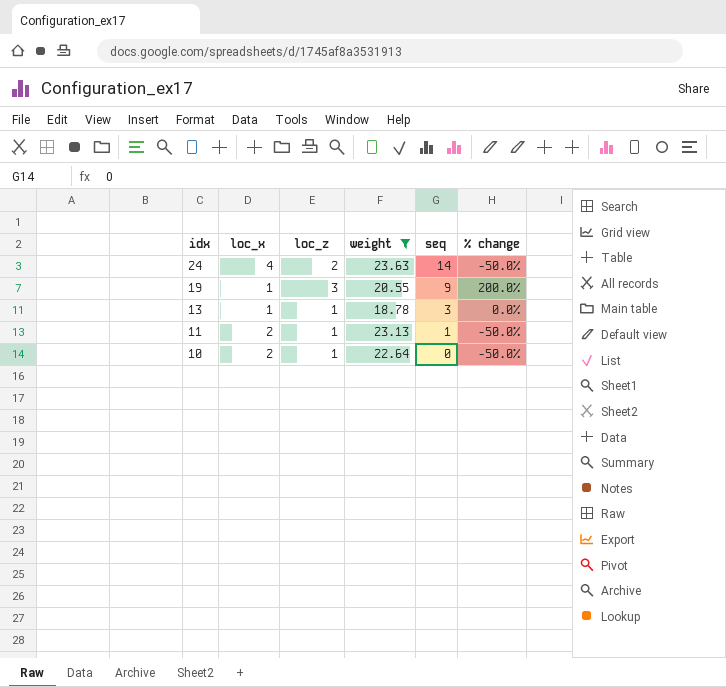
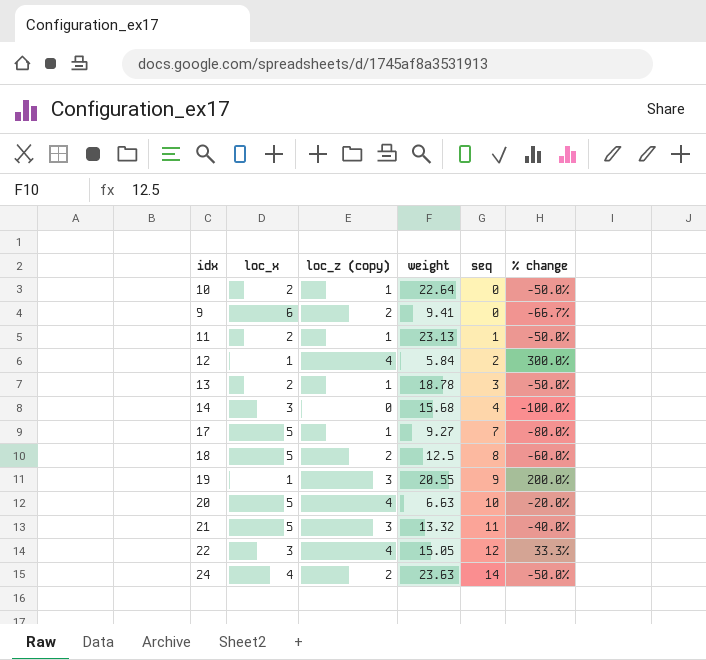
filter: weight >= 18.78 -> none
row order: idx descending -> seq ascending
column name: loc_z -> loc_z (copy)
13 | loc_x: 1 -> 2
13 | % change: 0.0% -> -50.0%

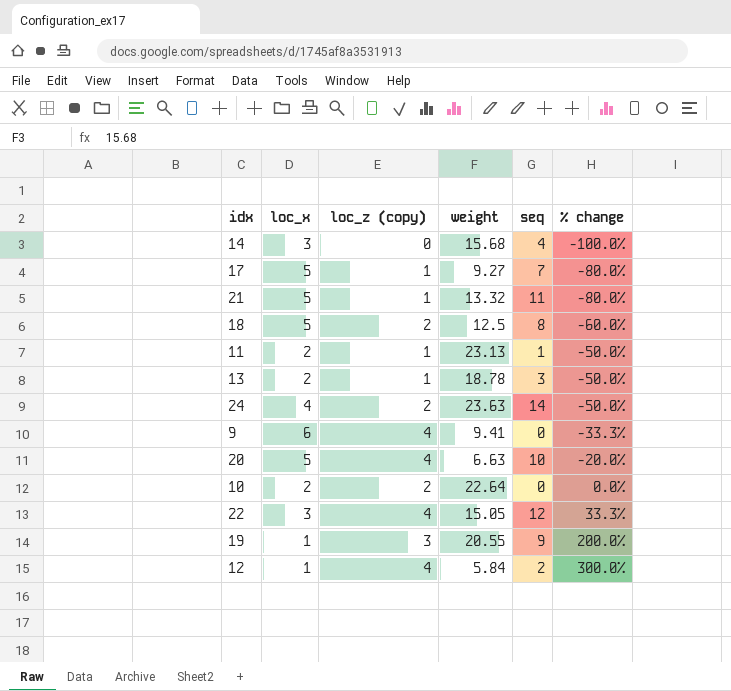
row order: seq ascending -> % change ascending
21 | loc_z (copy): 3 -> 1
21 | % change: -40.0% -> -80.0%
9 | loc_z (copy): 2 -> 4
9 | % change: -66.7% -> -33.3%
10 | loc_z (copy): 1 -> 2
10 | % change: -50.0% -> 0.0%

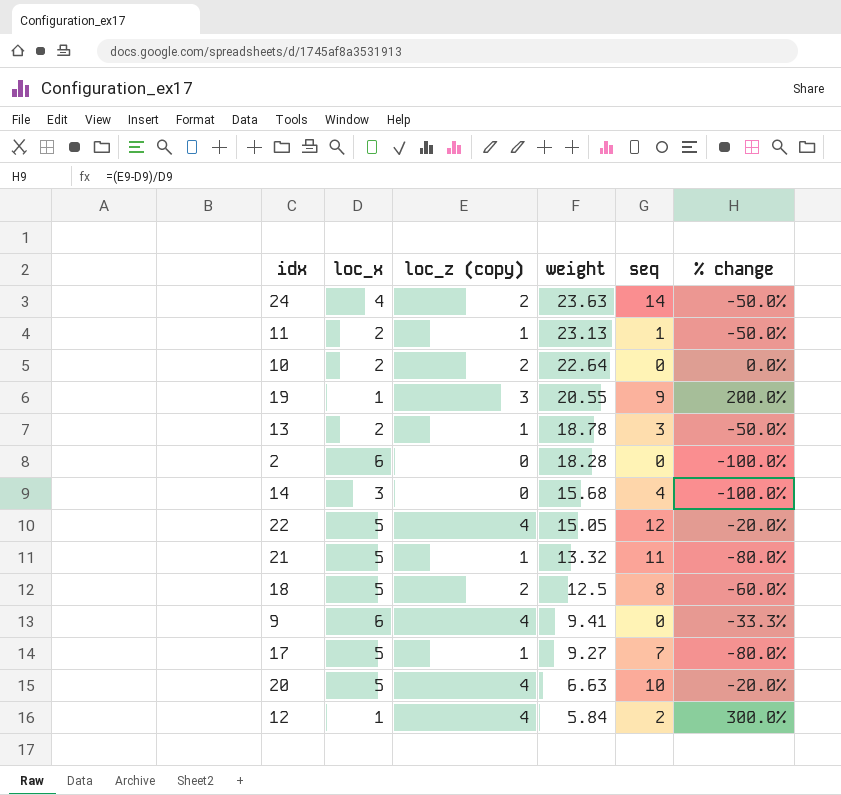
row order: % change ascending -> weight descending
row 2: none -> 6 | 0 | 18.28 | 0 | -100.0%
22 | loc_x: 3 -> 5
22 | % change: 33.3% -> -20.0%

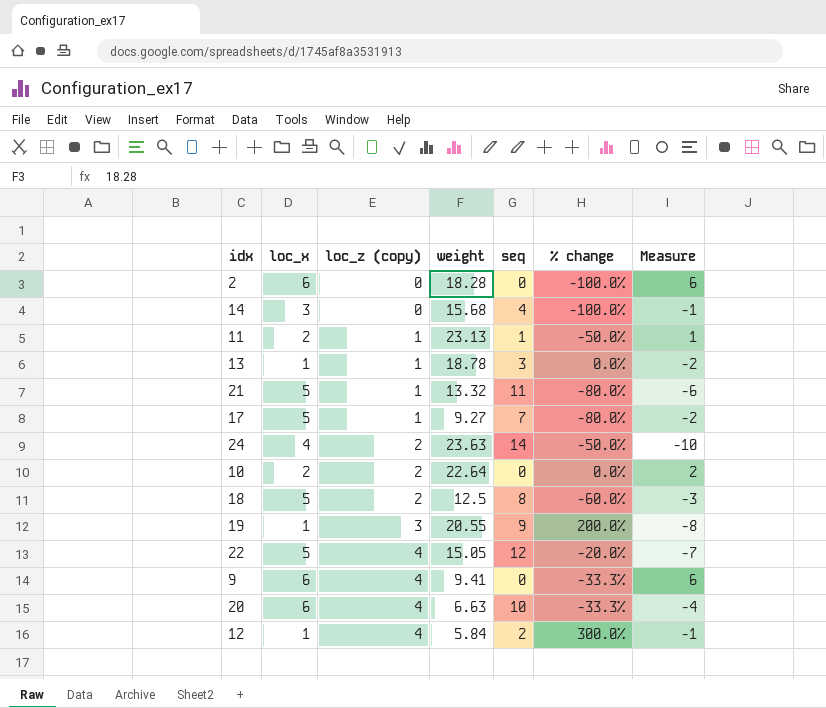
row order: weight descending -> loc_z (copy) ascending
column Measure | formula: none -> [loc_x] - [seq]
13 | loc_x: 2 -> 1
13 | % change: -50.0% -> 0.0%
20 | loc_x: 5 -> 6
20 | % change: -20.0% -> -33.3%

